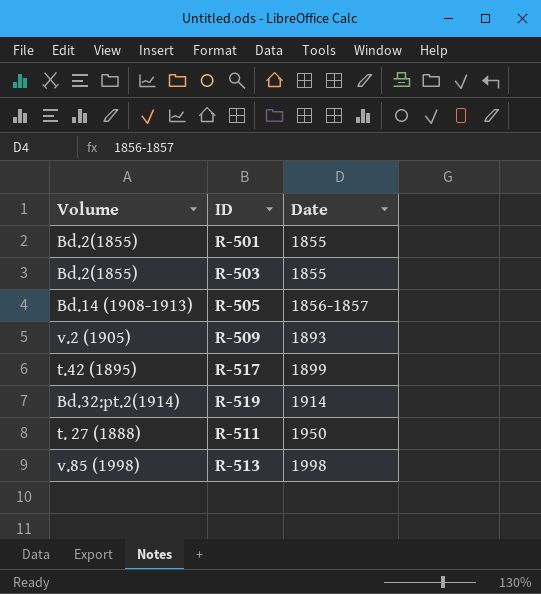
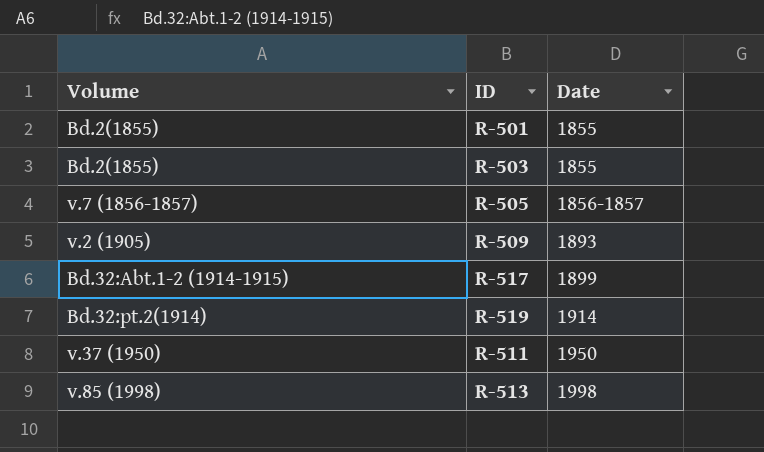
R-505 | Volume: Bd.14 (1908-1913) -> v.7 (1856-1857)
R-517 | Volume: t.42 (1895) -> Bd.32:Abt.1-2 (1914-1915)
R-511 | Volume: t. 27 (1888) -> v.37 (1950)

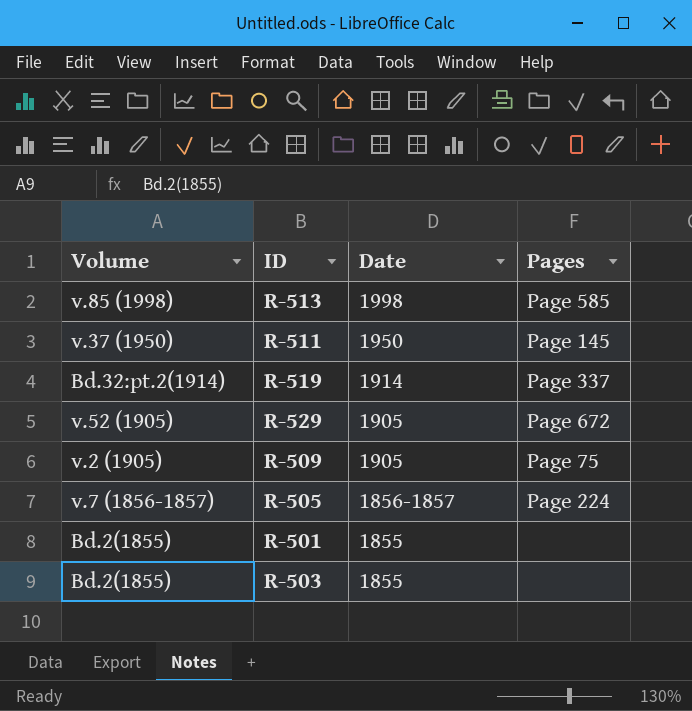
row order: Date ascending -> Date descending
column Pages | position: none -> 4
row R-517: Bd.32:Abt.1-2 (1914-1915) | 1899 -> none
row R-529: none -> v.52 (1905) | 1905 | Page 672
R-509 | Date: 1893 -> 1905

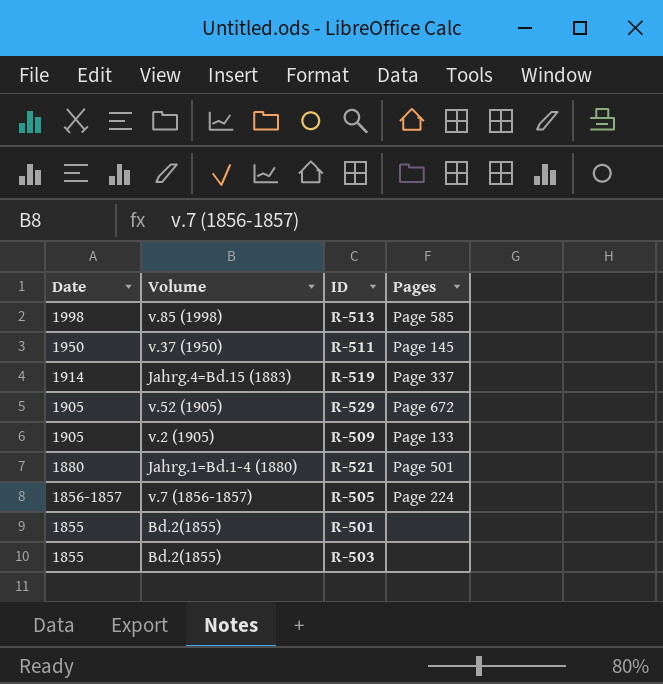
column Date | position: 3 -> 1
R-519 | Volume: Bd.32:pt.2(1914) -> Jahrg.4=Bd.15 (1883)
R-509 | Pages: Page 75 -> Page 133
row R-521: none -> 1880 | Jahrg.1=Bd.1-4 (1880) | Page 501

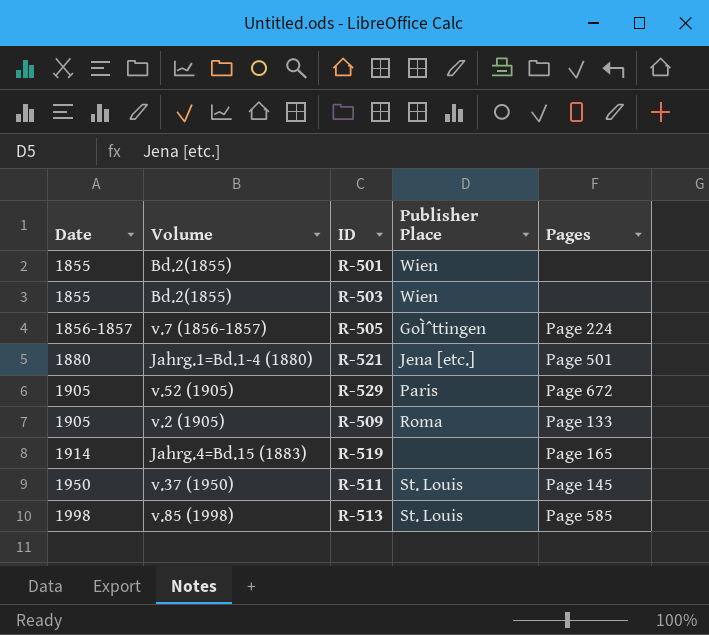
row order: Date descending -> Date ascending
column Publisher Place | position: none -> 4
R-519 | Pages: Page 337 -> Page 165

